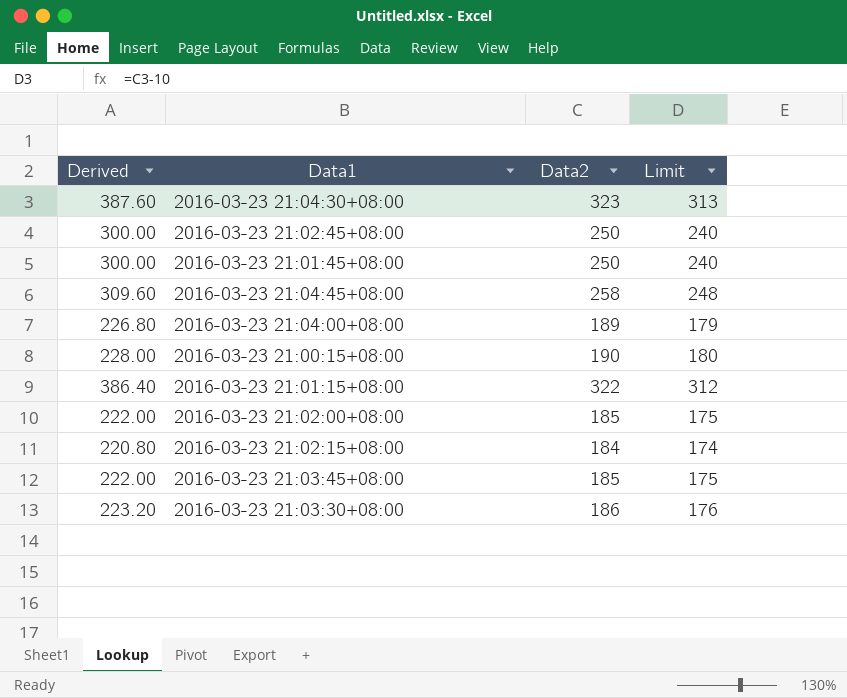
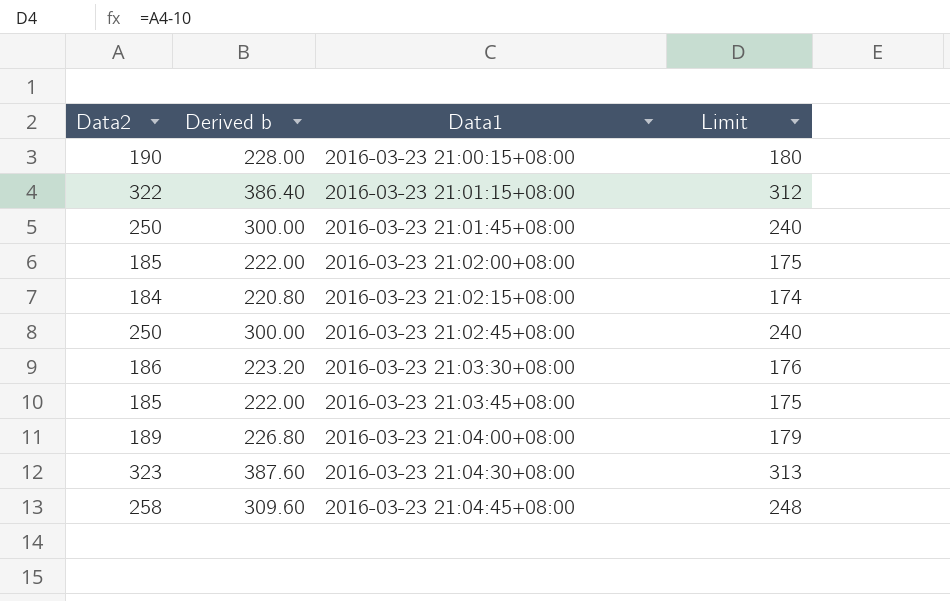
row order: none -> Data1 ascending
column Data2 | position: 3 -> 1
column name: Derived -> Derived b

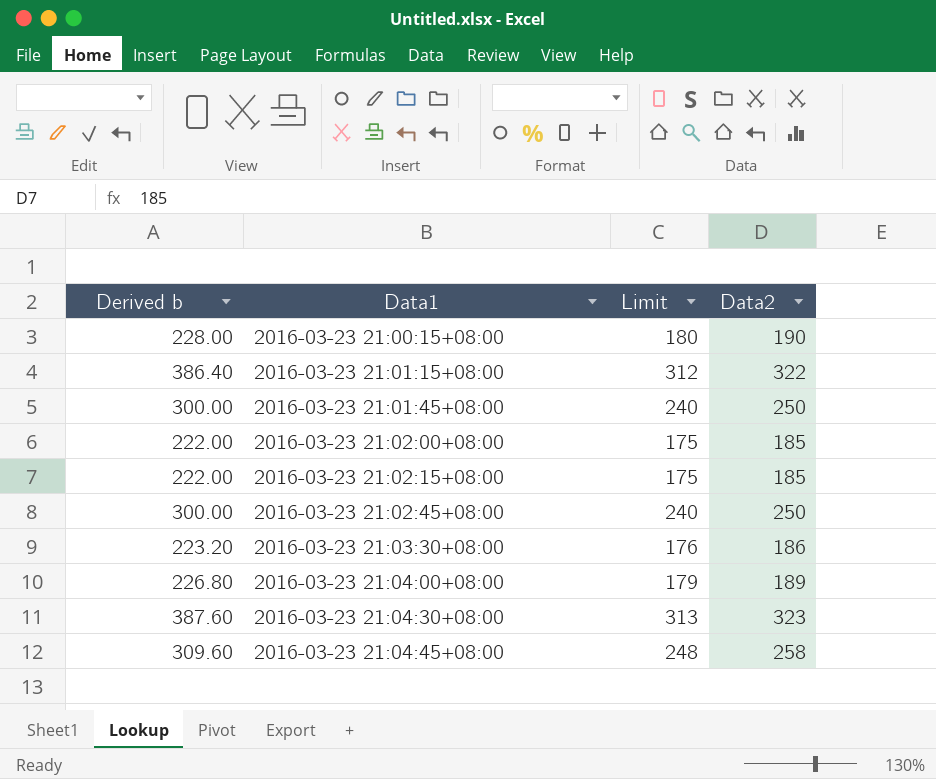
column Data2 | position: 1 -> 4
row 2016-03-23 21:03:45+08:00: 185 | 222.00 | 175 -> none
2016-03-23 21:02:15+08:00 | Derived b: 220.80 -> 222.00
2016-03-23 21:02:15+08:00 | Limit: 174 -> 175
2016-03-23 21:02:15+08:00 | Data2: 184 -> 185

